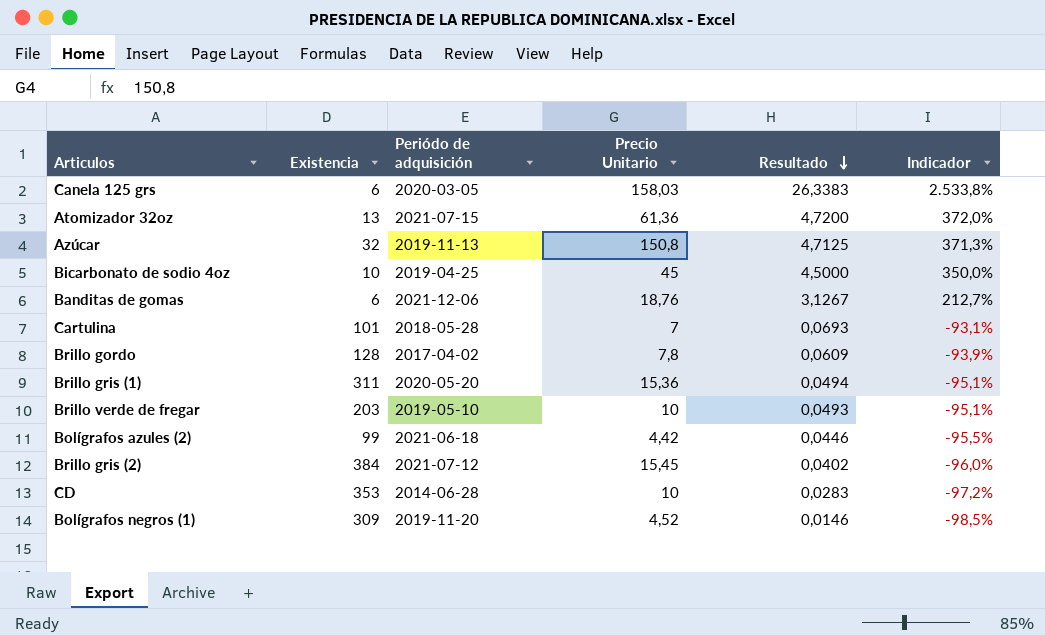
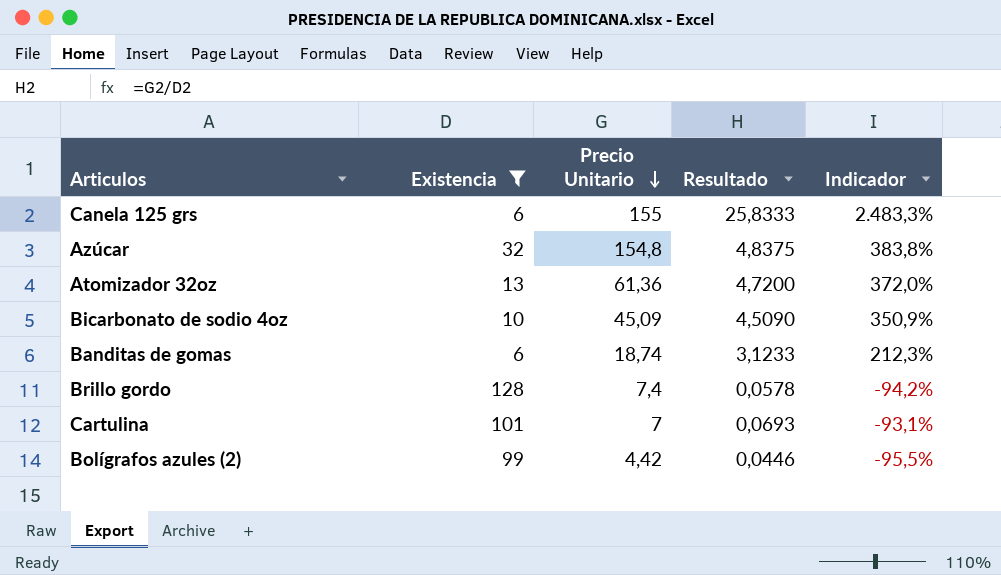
filter: none -> Existencia <= 128
row order: Resultado descending -> Precio Unitario descending
column Periódo de adquisición | position: 3 -> none
Canela 125 grs | Precio Unitario: 158,03 -> 155
Canela 125 grs | Resultado: 26,3383 -> 25,8333
Canela 125 grs | Indicador: 2.533,8% -> 2.483,3%
Azúcar | Precio Unitario: 150,8 -> 154,8
Azúcar | Resultado: 4,7125 -> 4,8375
Azúcar | Indicador: 371,3% -> 383,8%
Bicarbonato de sodio 4oz | Precio Unitario: 45 -> 45,09
Bicarbonato de sodio 4oz | Resultado: 4,5000 -> 4,5090
Bicarbonato de sodio 4oz | Indicador: 350,0% -> 350,9%
Banditas de gomas | Precio Unitario: 18,76 -> 18,74
Banditas de gomas | Resultado: 3,1267 -> 3,1233
Banditas de gomas | Indicador: 212,7% -> 212,3%
Brillo gordo | Precio Unitario: 7,8 -> 7,4
Brillo gordo | Resultado: 0,0609 -> 0,0578
Brillo gordo | Indicador: -93,9% -> -94,2%

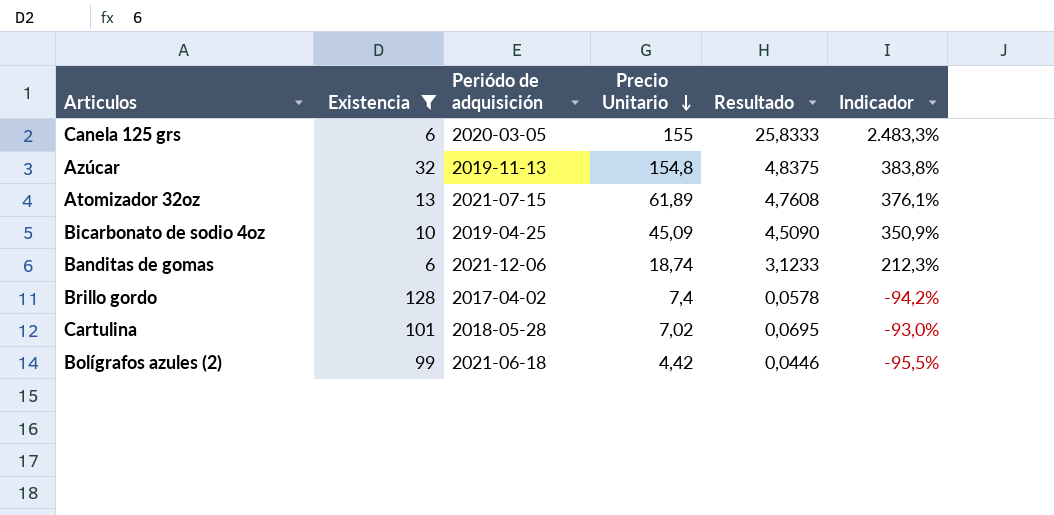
column Periódo de adquisición | position: none -> 3
Atomizador 32oz | Precio Unitario: 61,36 -> 61,89
Atomizador 32oz | Resultado: 4,7200 -> 4,7608
Atomizador 32oz | Indicador: 372,0% -> 376,1%
Cartulina | Precio Unitario: 7 -> 7,02
Cartulina | Resultado: 0,0693 -> 0,0695
Cartulina | Indicador: -93,1% -> -93,0%

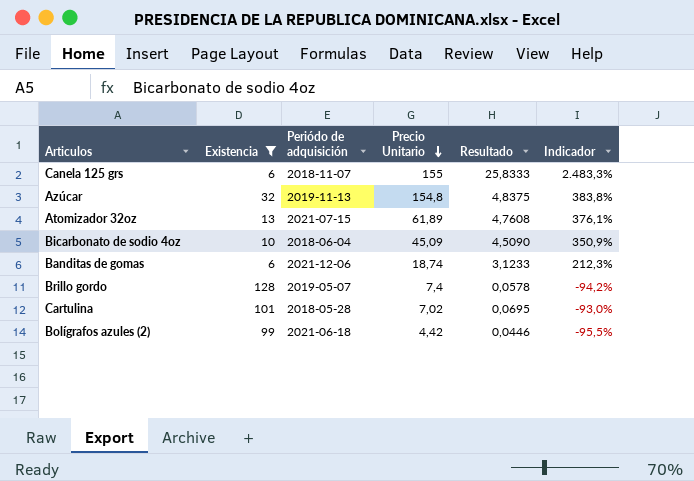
Canela 125 grs | Periódo de adquisición: 2020-03-05 -> 2018-11-07
Bicarbonato de sodio 4oz | Periódo de adquisición: 2019-04-25 -> 2018-06-04
Brillo gordo | Periódo de adquisición: 2017-04-02 -> 2019-05-07

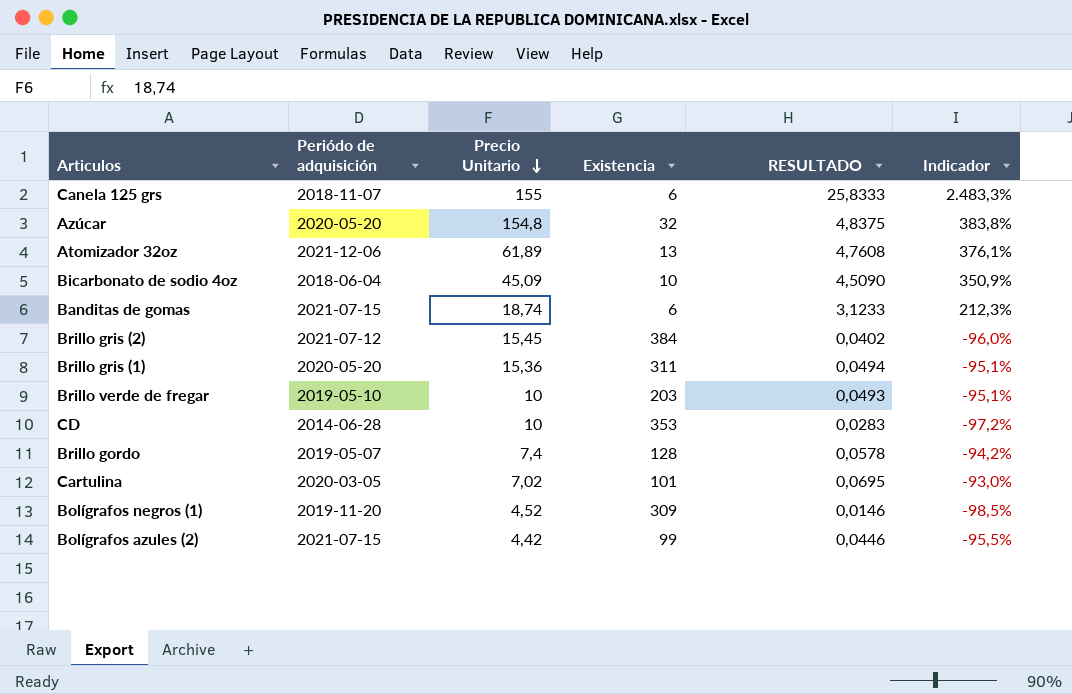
filter: Existencia <= 128 -> none
column Existencia | position: 2 -> 4
column name: Resultado -> RESULTADO
Azúcar | Periódo de adquisición: 2019-11-13 -> 2020-05-20
Atomizador 32oz | Periódo de adquisición: 2021-07-15 -> 2021-12-06
Banditas de gomas | Periódo de adquisición: 2021-12-06 -> 2021-07-15
Cartulina | Periódo de adquisición: 2018-05-28 -> 2020-03-05
Bolígrafos azules (2) | Periódo de adquisición: 2021-06-18 -> 2021-07-15

